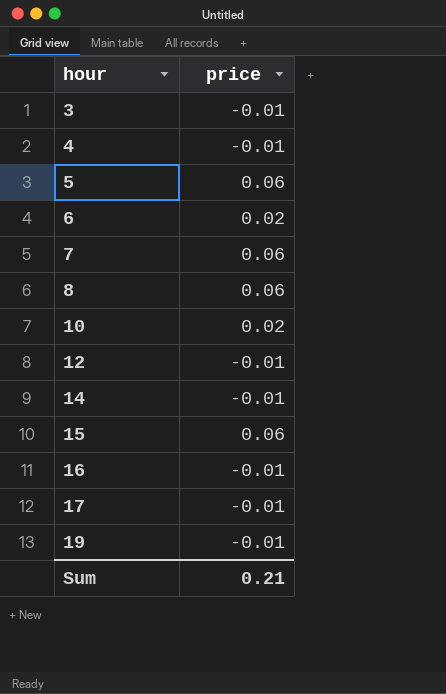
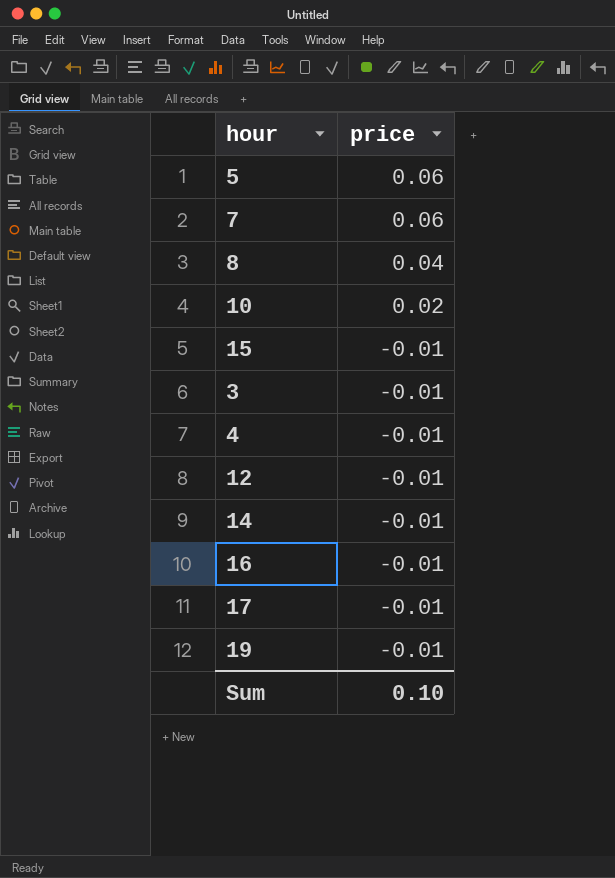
row order: hour ascending -> price descending
row 6: 0.02 -> none
8 | price: 0.06 -> 0.04
15 | price: 0.06 -> -0.01
Sum | price: 0.21 -> 0.10

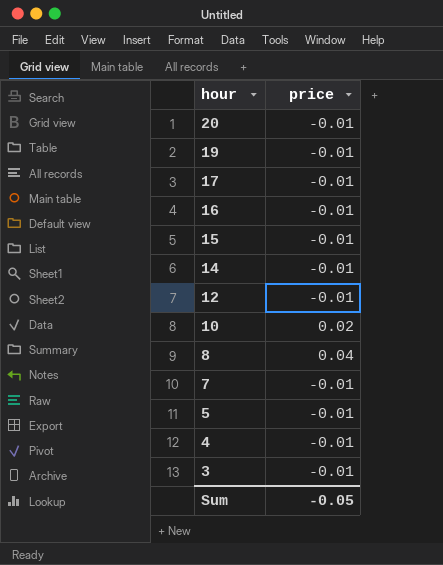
row order: price descending -> hour descending
row 20: none -> -0.01
7 | price: 0.06 -> -0.01
5 | price: 0.06 -> -0.01
Sum | price: 0.10 -> -0.05

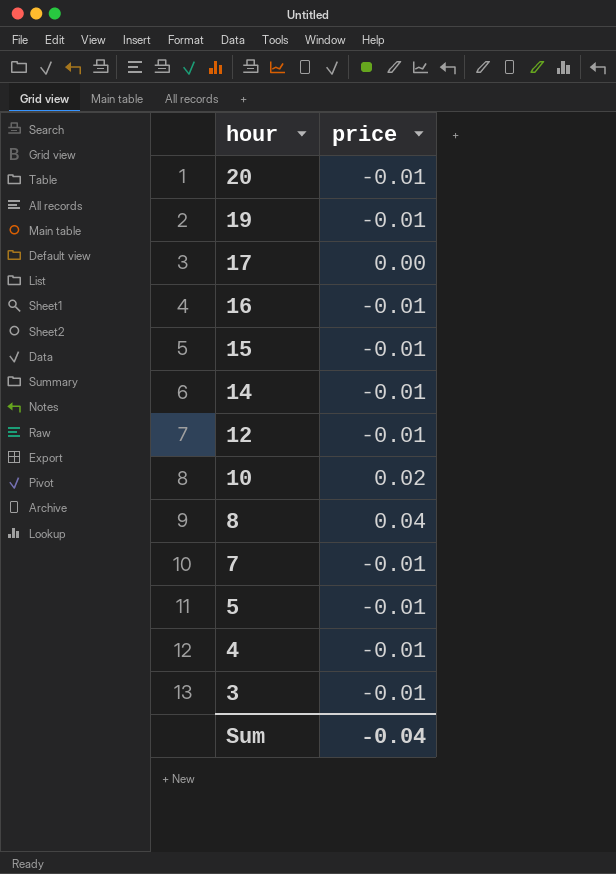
17 | price: -0.01 -> 0.00
Sum | price: -0.05 -> -0.04

